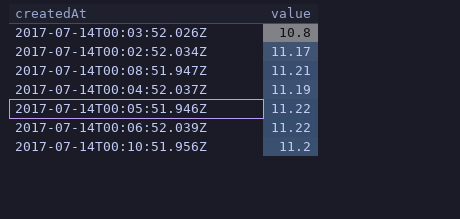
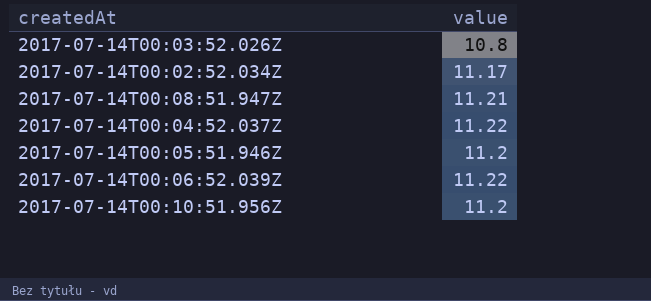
2017-07-14T00:04:52.037Z | value: 11.19 -> 11.22
2017-07-14T00:05:51.946Z | value: 11.22 -> 11.2

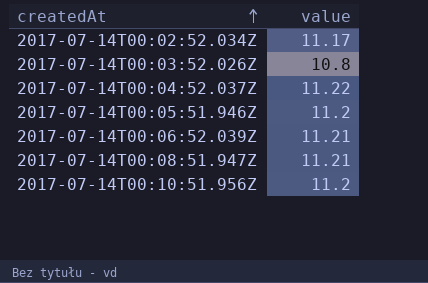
row order: none -> createdAt ascending
2017-07-14T00:06:52.039Z | value: 11.22 -> 11.21

